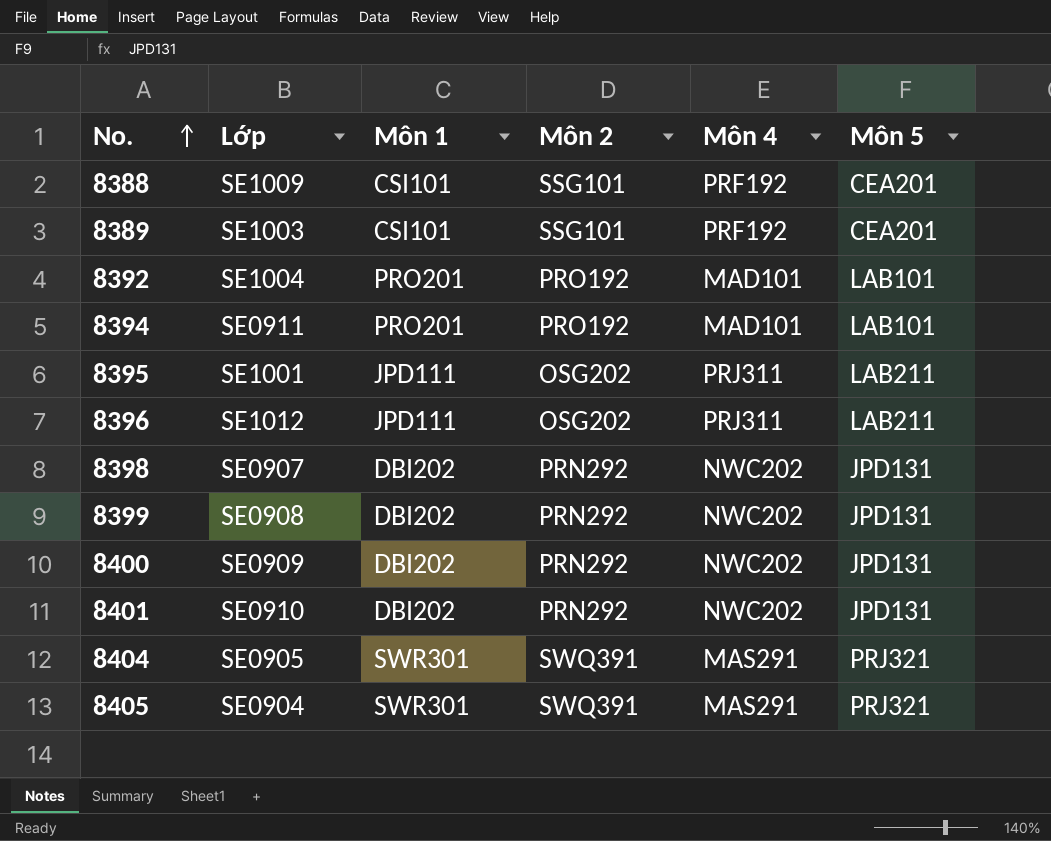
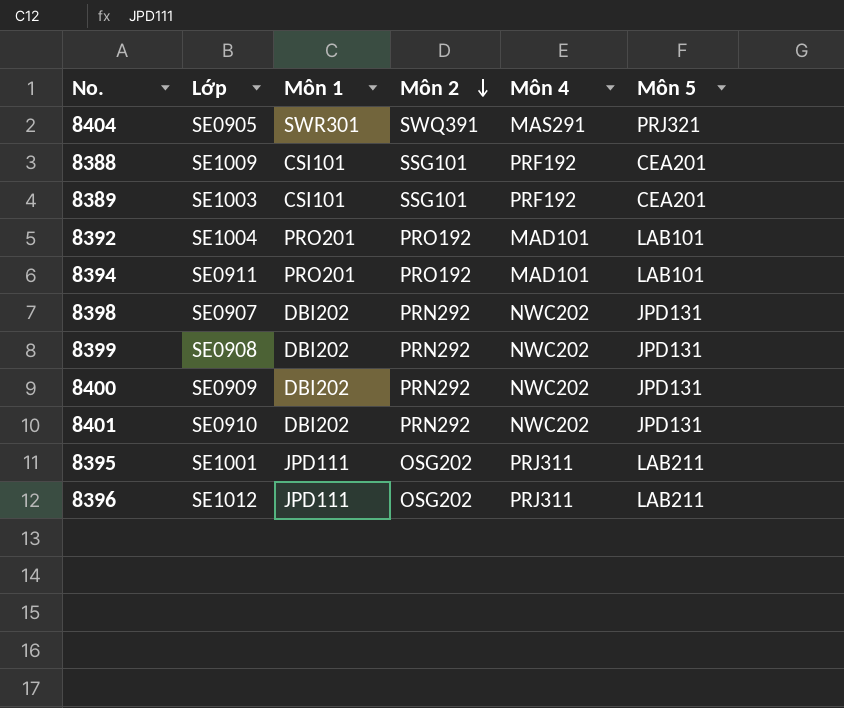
row order: No. ascending -> Môn 2 descending
row 8405: SE0904 | SWR301 | SWQ391 | MAS291 | PRJ321 -> none

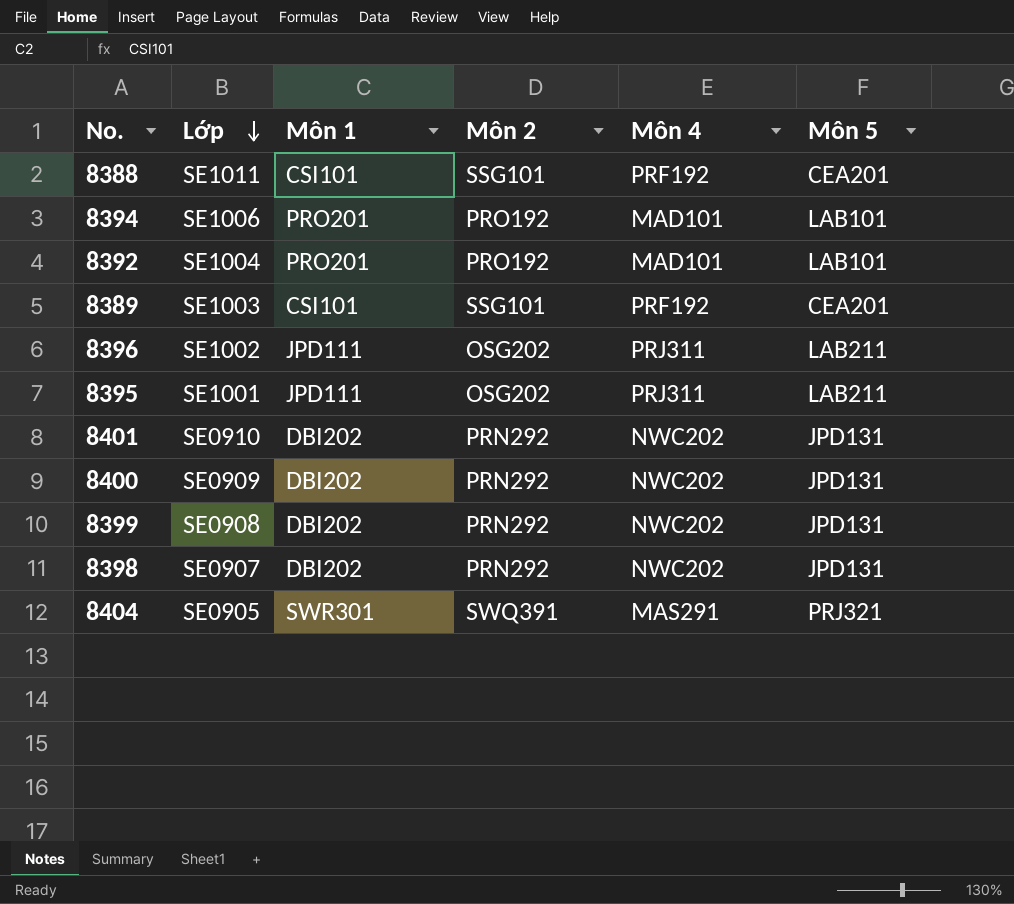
row order: Môn 2 descending -> Lớp descending
8388 | Lớp: SE1009 -> SE1011
8394 | Lớp: SE0911 -> SE1006
8396 | Lớp: SE1012 -> SE1002

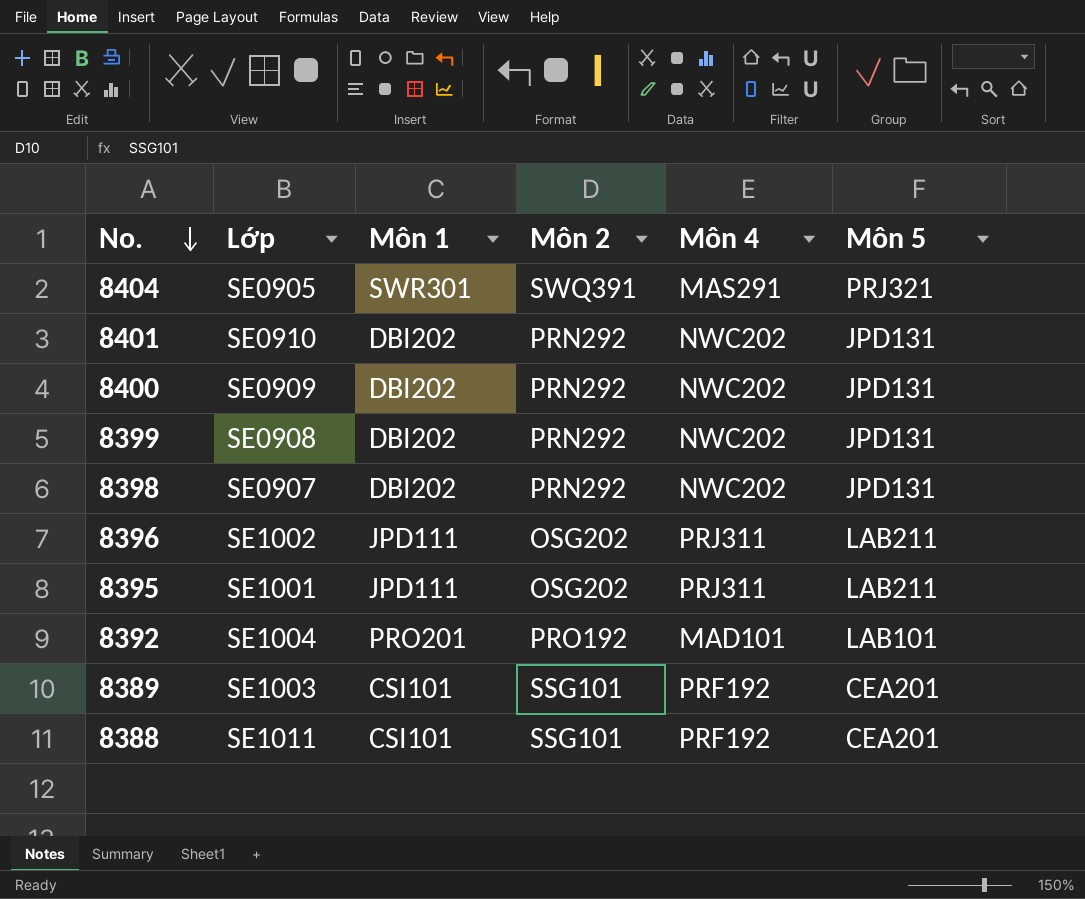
row order: Lớp descending -> No. descending
row 8394: SE1006 | PRO201 | PRO192 | MAD101 | LAB101 -> none

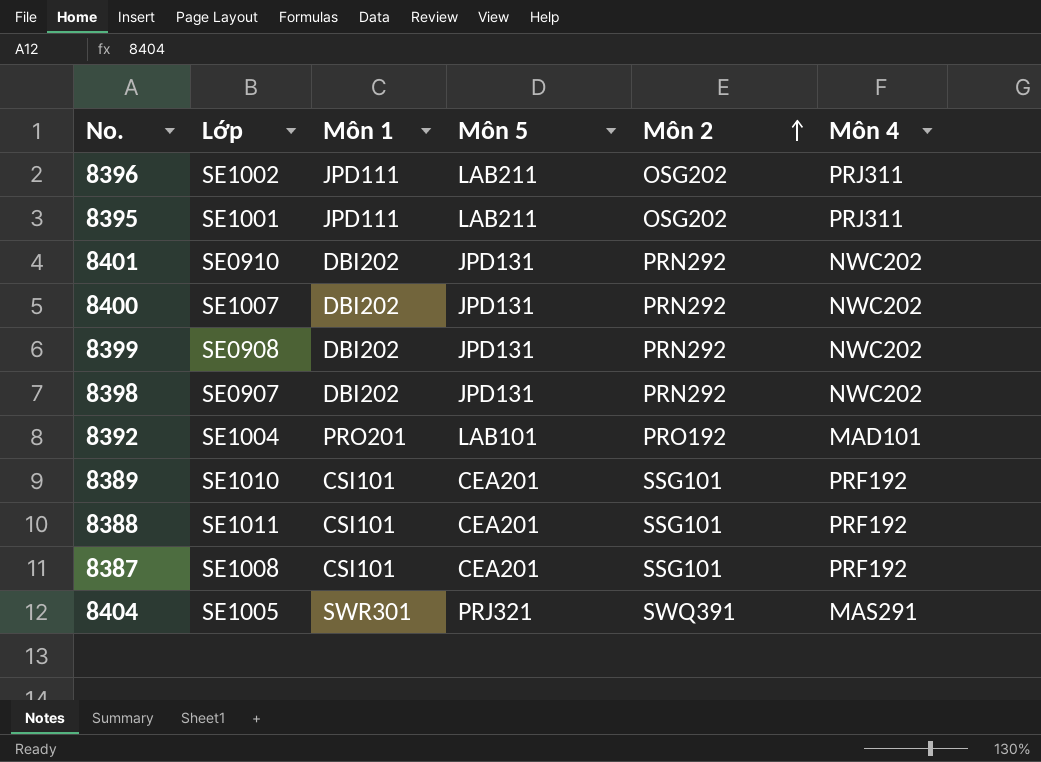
row order: No. descending -> Môn 2 ascending
column Môn 5 | position: 6 -> 4
8400 | Lớp: SE0909 -> SE1007
8389 | Lớp: SE1003 -> SE1010
row 8387: none -> SE1008 | CSI101 | CEA201 | SSG101 | PRF192
8404 | Lớp: SE0905 -> SE1005

